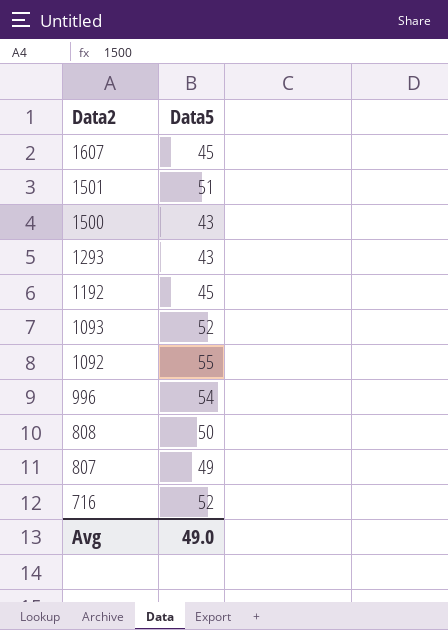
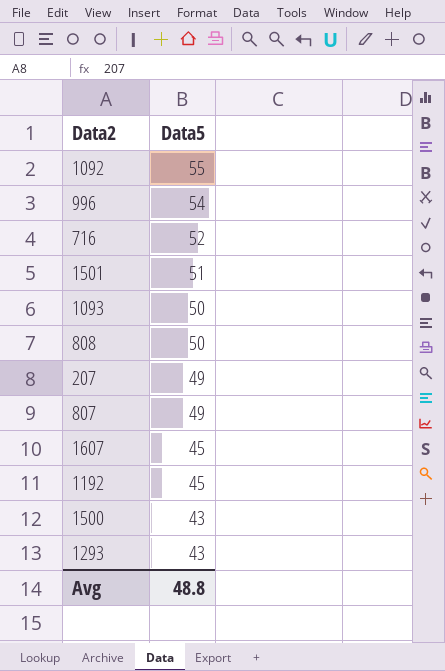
row order: Data2 descending -> Data5 descending
1093 | Data5: 52 -> 50
row 207: none -> 49
Avg | Data5: 49.0 -> 48.8

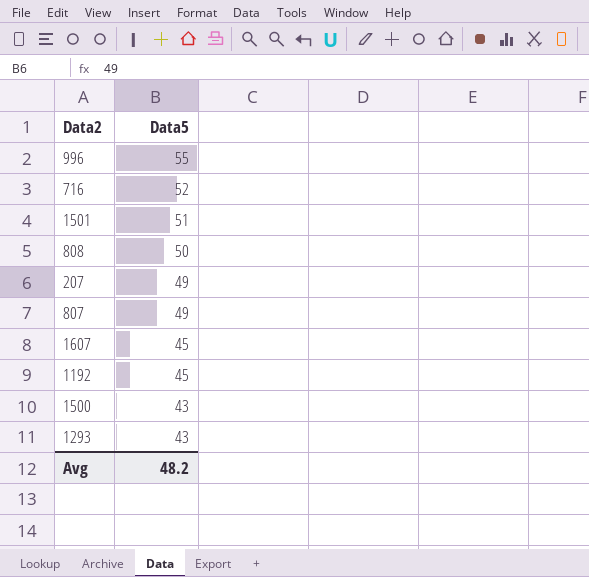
row 1092: 55 -> none
row 1093: 50 -> none
996 | Data5: 54 -> 55
Avg | Data5: 48.8 -> 48.2

